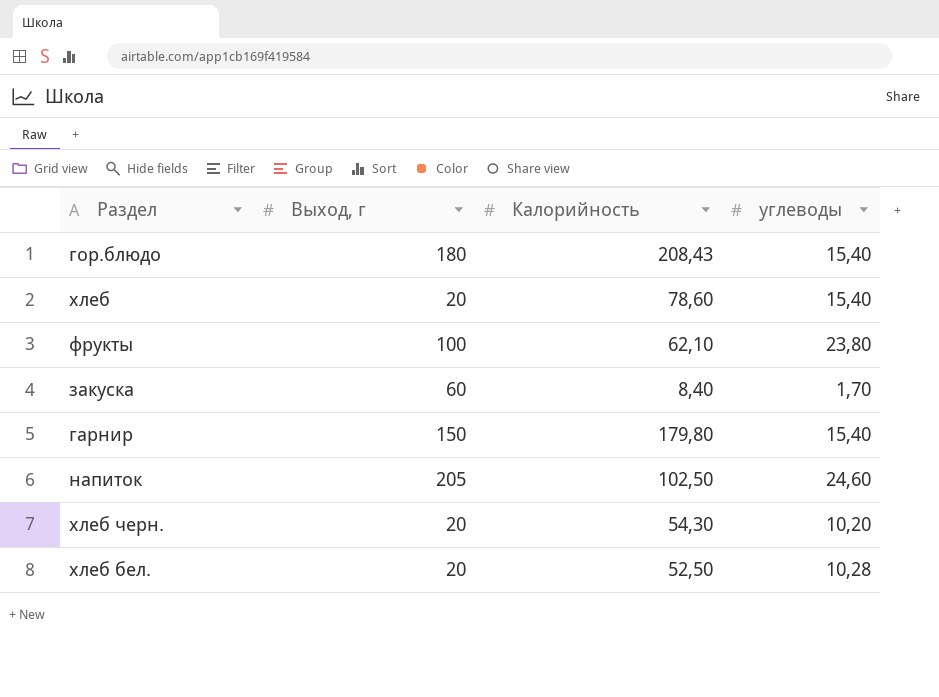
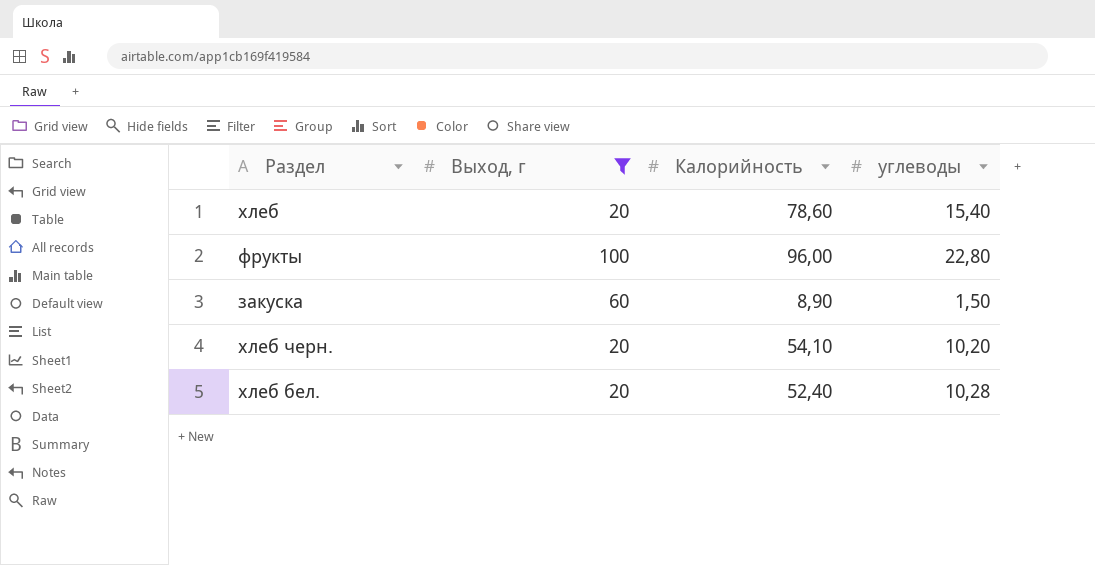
filter: none -> Выход, г <= 100
фрукты | Калорийность: 62,10 -> 96,00
фрукты | углеводы: 23,80 -> 22,80
закуска | Калорийность: 8,40 -> 8,90
закуска | углеводы: 1,70 -> 1,50
хлеб черн. | Калорийность: 54,30 -> 54,10
хлеб бел. | Калорийность: 52,50 -> 52,40

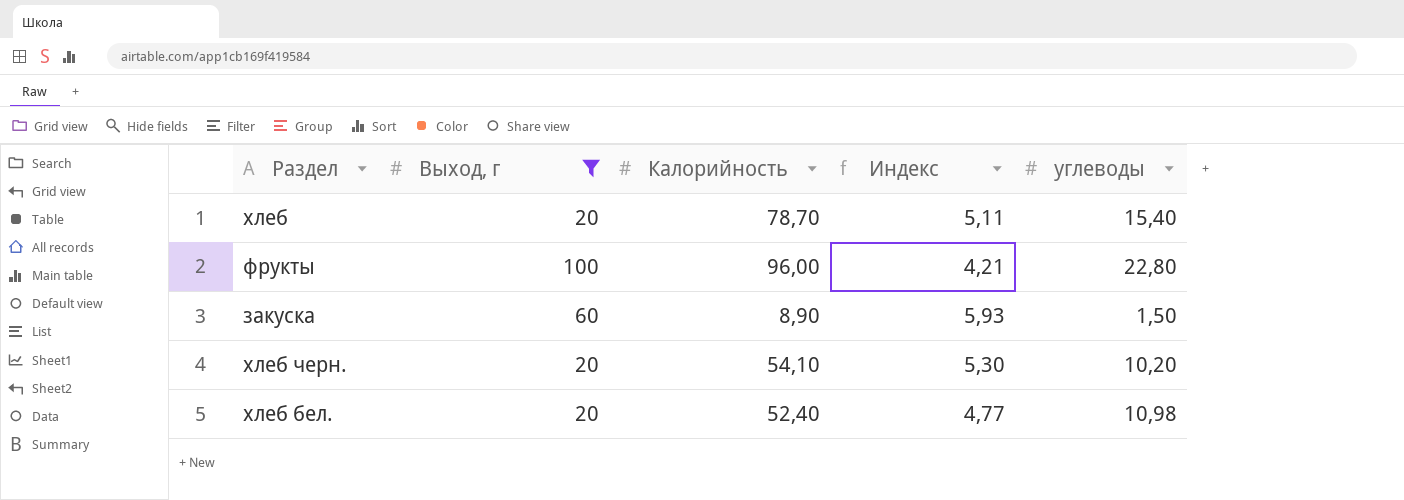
column Индекс | formula: none -> [Калорийность] / [углеводы]
хлеб | Калорийность: 78,60 -> 78,70
хлеб бел. | углеводы: 10,28 -> 10,98

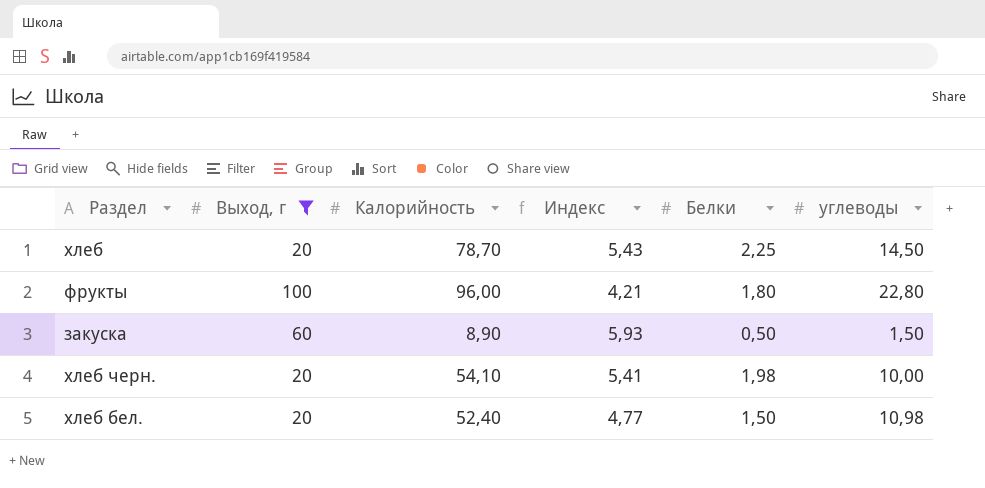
column Белки | position: none -> 5
хлеб | Индекс: 5,11 -> 5,43
хлеб | углеводы: 15,40 -> 14,50
хлеб черн. | Индекс: 5,30 -> 5,41
хлеб черн. | углеводы: 10,20 -> 10,00

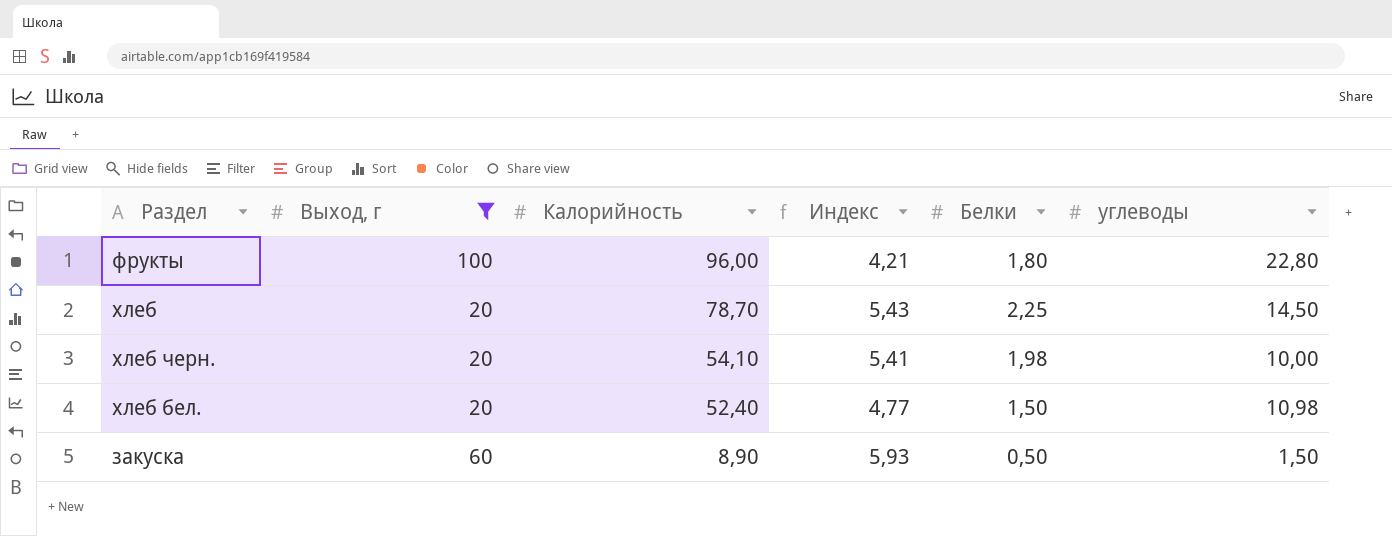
row order: none -> Калорийность descending

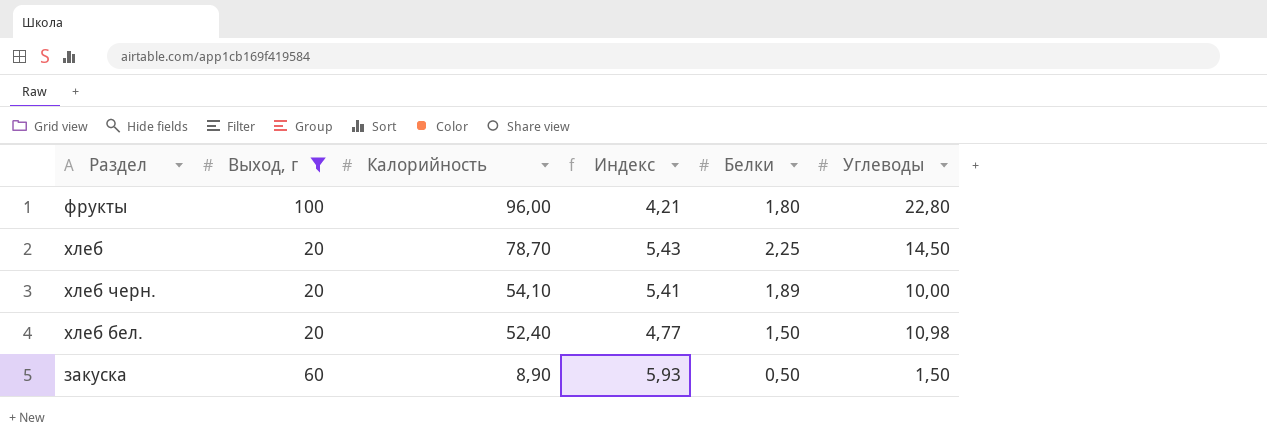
column name: углеводы -> Углеводы
хлеб черн. | Белки: 1,98 -> 1,89

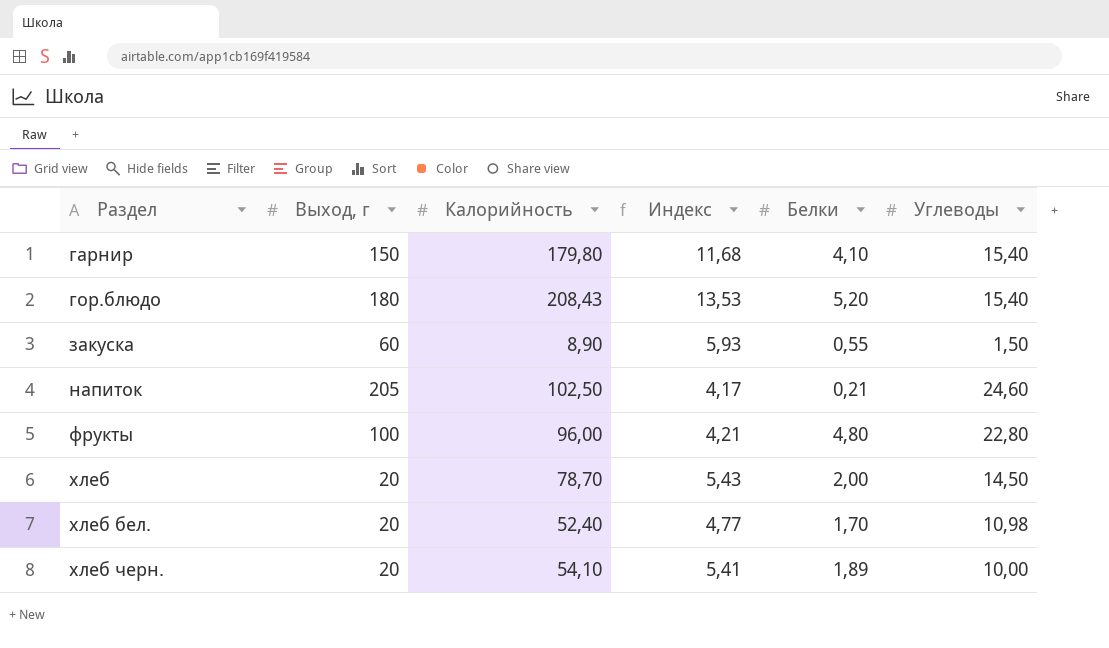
filter: Выход, г <= 100 -> none
row order: Калорийность descending -> Раздел ascending
закуска | Белки: 0,50 -> 0,55
фрукты | Белки: 1,80 -> 4,80
хлеб | Белки: 2,25 -> 2,00
хлеб бел. | Белки: 1,50 -> 1,70

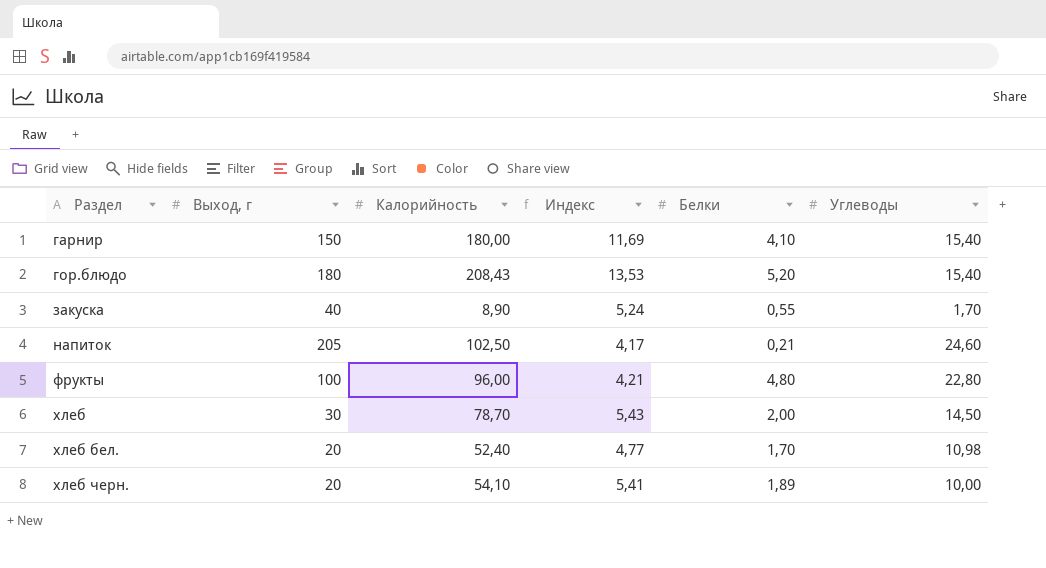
гарнир | Калорийность: 179,80 -> 180,00
гарнир | Индекс: 11,68 -> 11,69
закуска | Выход, г: 60 -> 40
закуска | Индекс: 5,93 -> 5,24
закуска | Углеводы: 1,50 -> 1,70
хлеб | Выход, г: 20 -> 30

